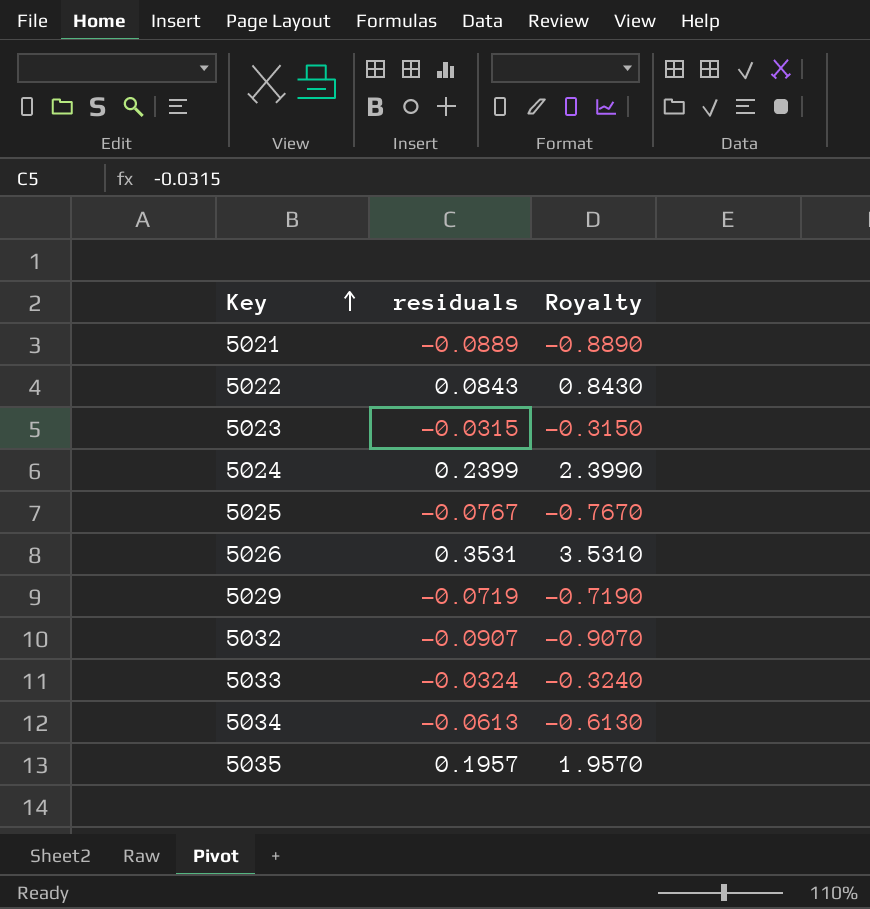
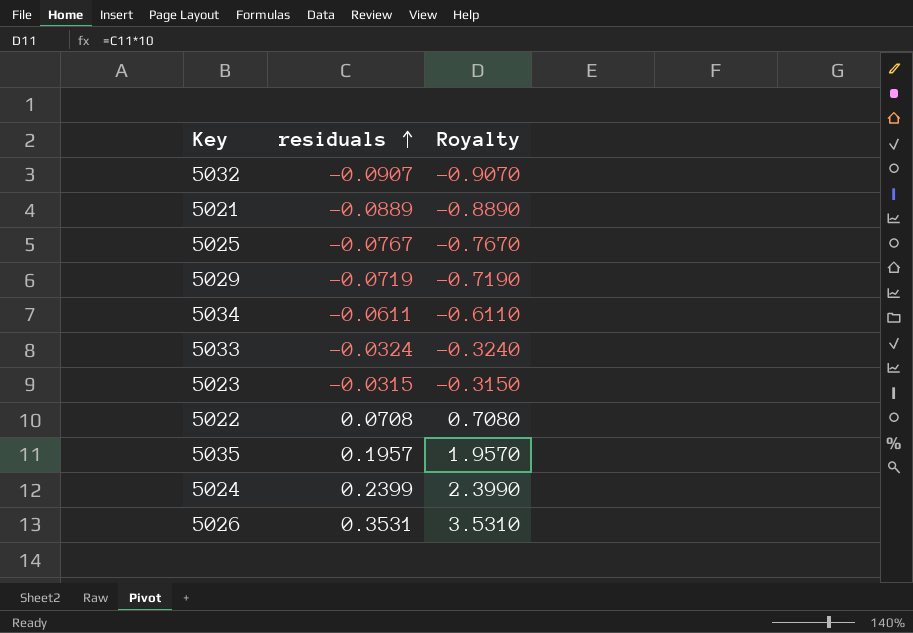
row order: Key ascending -> residuals ascending
5034 | residuals: -0.0613 -> -0.0611
5034 | Royalty: -0.6130 -> -0.6110
5022 | residuals: 0.0843 -> 0.0708
5022 | Royalty: 0.8430 -> 0.7080

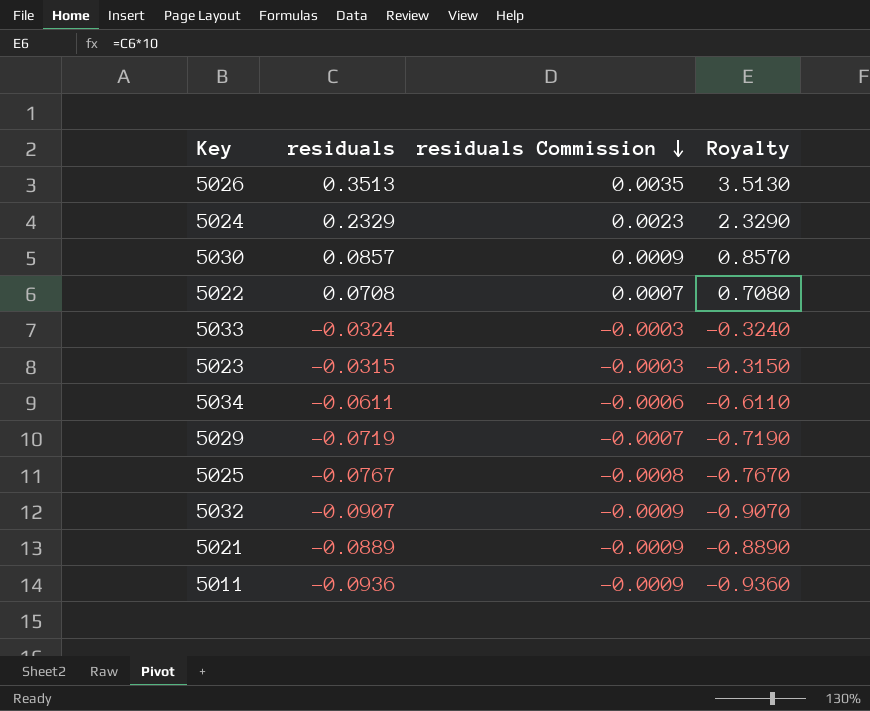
row order: residuals ascending -> residuals Commission descending
column residuals Commission | formula: none -> [residuals] * 0.01
row 5035: 0.1957 | 1.9570 -> none
5026 | residuals: 0.3531 -> 0.3513
5026 | Royalty: 3.5310 -> 3.5130
5024 | residuals: 0.2399 -> 0.2329
5024 | Royalty: 2.3990 -> 2.3290
row 5030: none -> 0.0857 | 0.0009 | 0.8570
row 5011: none -> -0.0936 | -0.0009 | -0.9360

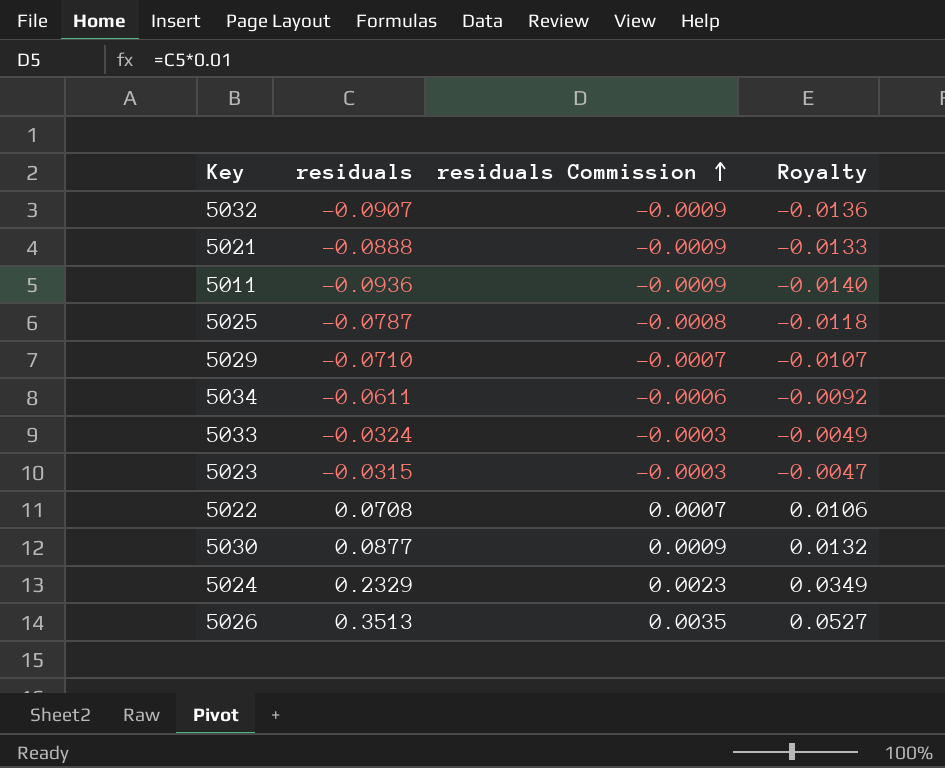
row order: residuals Commission descending -> residuals Commission ascending
column Royalty | formula: [residuals] * 10 -> [residuals] * 0.15
5021 | residuals: -0.0889 -> -0.0888
5025 | residuals: -0.0767 -> -0.0787
5029 | residuals: -0.0719 -> -0.0710
5030 | residuals: 0.0857 -> 0.0877

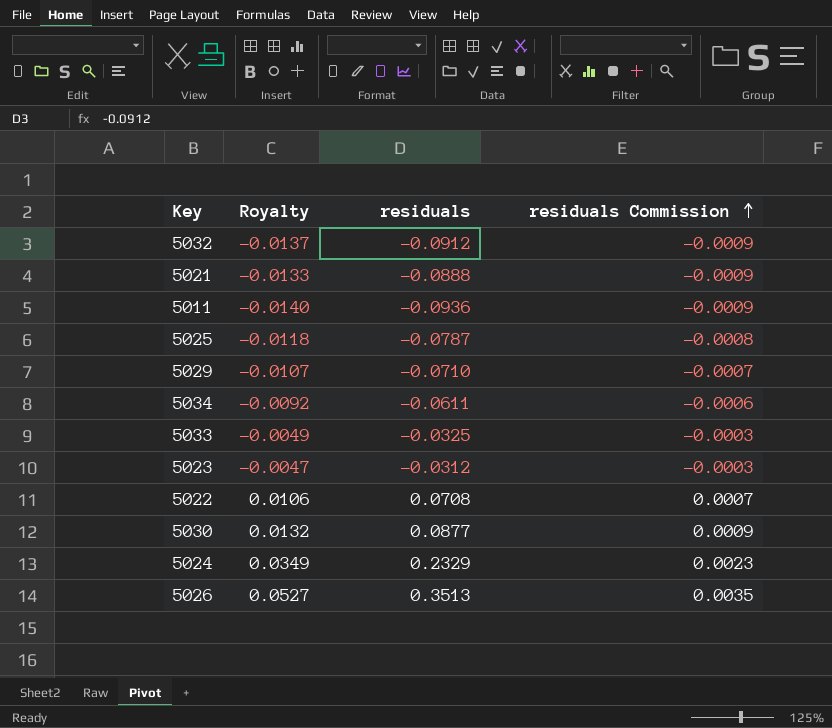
column Royalty | position: 4 -> 2
5032 | Royalty: -0.0136 -> -0.0137
5032 | residuals: -0.0907 -> -0.0912
5033 | residuals: -0.0324 -> -0.0325
5023 | residuals: -0.0315 -> -0.0312

